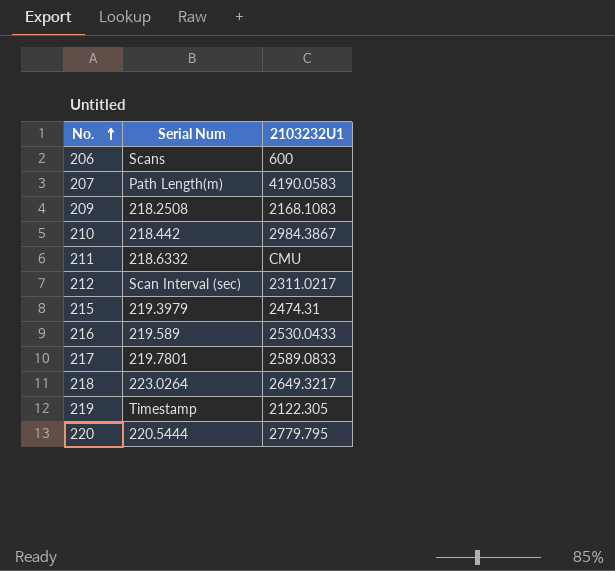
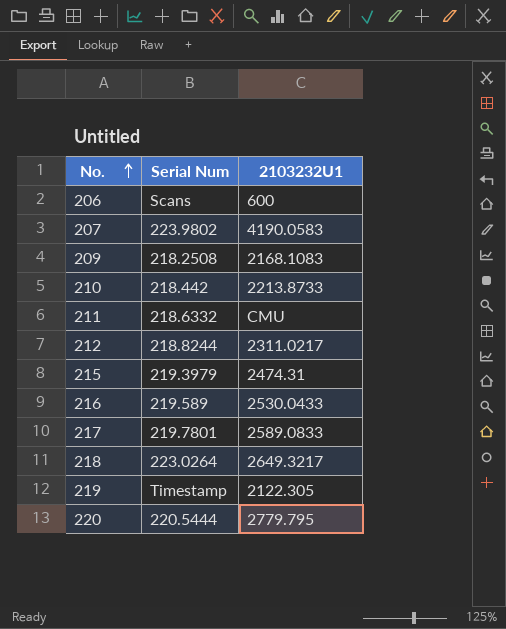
207 | Serial Num: Path Length(m) -> 223.9802
210 | 2103232U1: 2984.3867 -> 2213.8733
212 | Serial Num: Scan Interval (sec) -> 218.8244

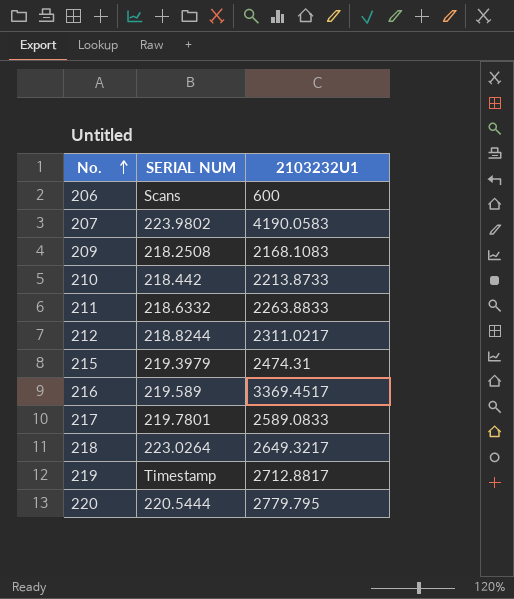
column name: Serial Num -> SERIAL NUM
211 | 2103232U1: CMU -> 2263.8833
216 | 2103232U1: 2530.0433 -> 3369.4517
219 | 2103232U1: 2122.305 -> 2712.8817

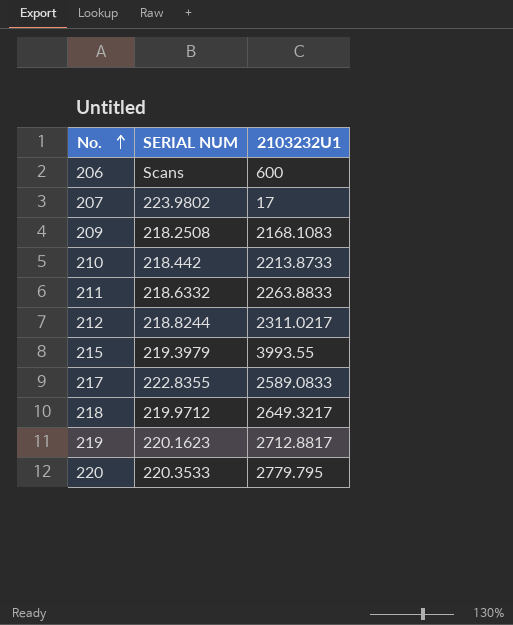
row 216: 219.589 | 3369.4517 -> none
207 | 2103232U1: 4190.0583 -> 17
215 | 2103232U1: 2474.31 -> 3993.55
217 | SERIAL NUM: 219.7801 -> 222.8355
218 | SERIAL NUM: 223.0264 -> 219.9712
219 | SERIAL NUM: Timestamp -> 220.1623
220 | SERIAL NUM: 220.5444 -> 220.3533

